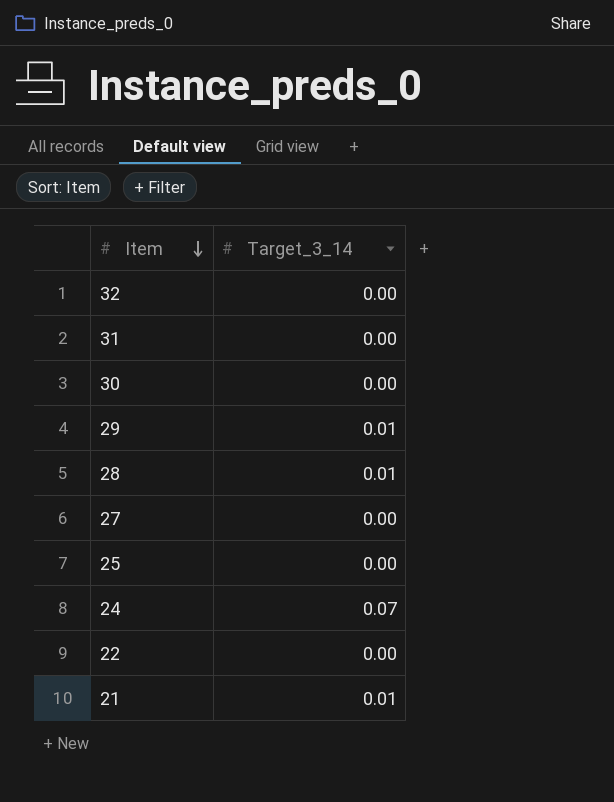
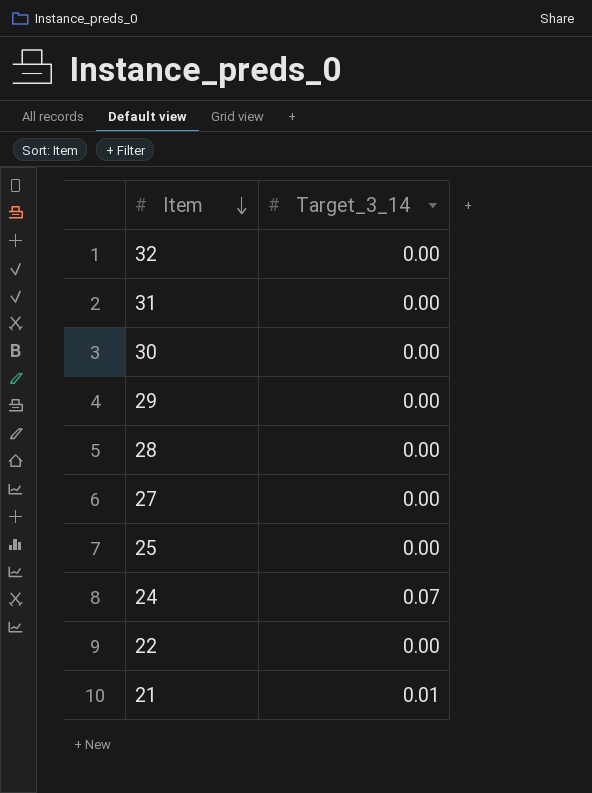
29 | Target_3_14: 0.01 -> 0.00
28 | Target_3_14: 0.01 -> 0.00

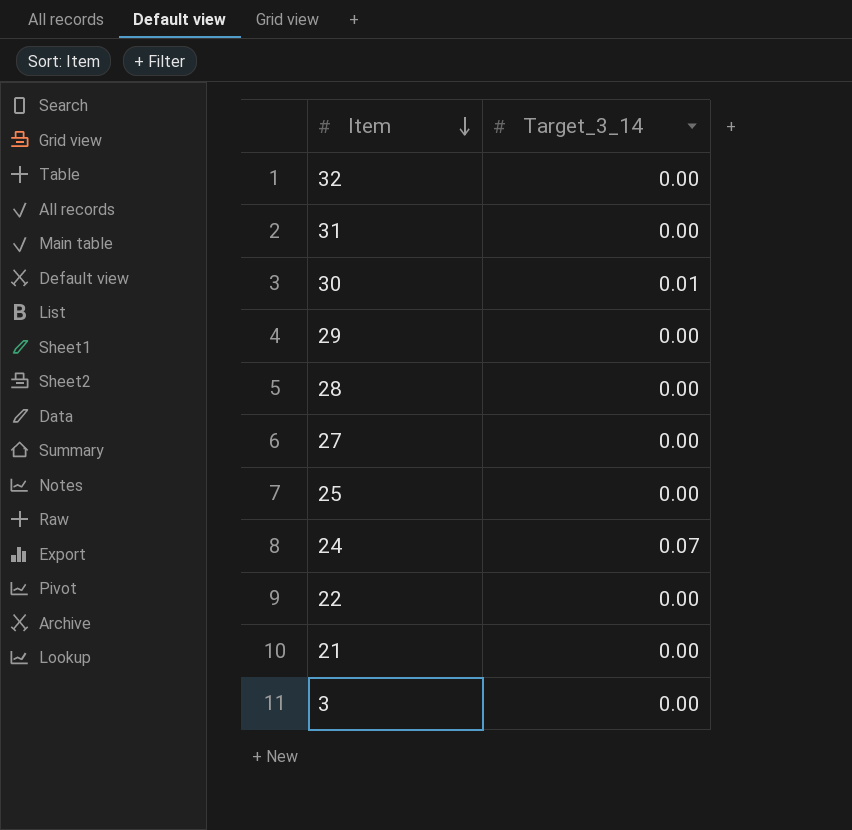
30 | Target_3_14: 0.00 -> 0.01
21 | Target_3_14: 0.01 -> 0.00
row 3: none -> 0.00

